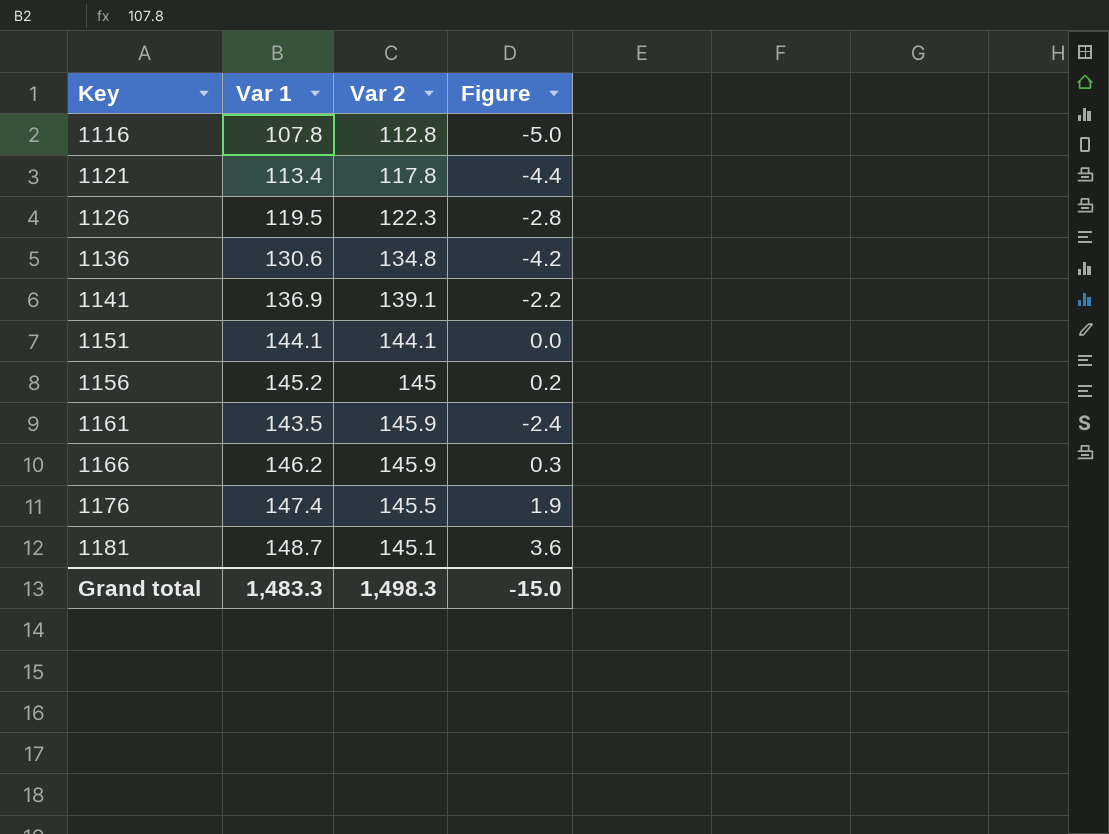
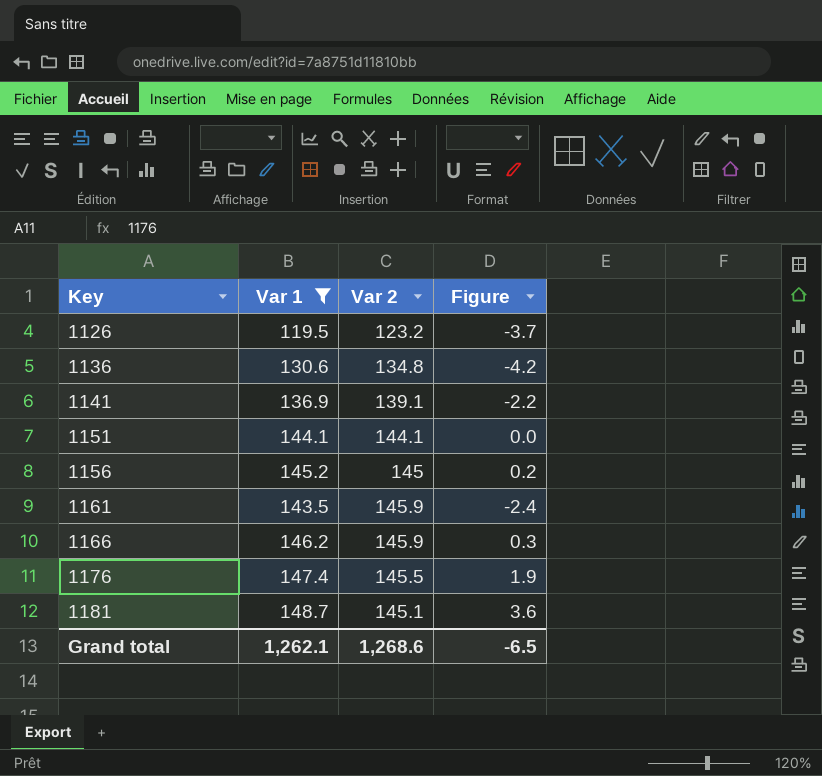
filter: none -> Var 1 >= 119.5
1126 | Var 2: 122.3 -> 123.2
1126 | Figure: -2.8 -> -3.7
Grand total | Var 1: 1,483.3 -> 1,262.1
Grand total | Var 2: 1,498.3 -> 1,268.6
Grand total | Figure: -15.0 -> -6.5

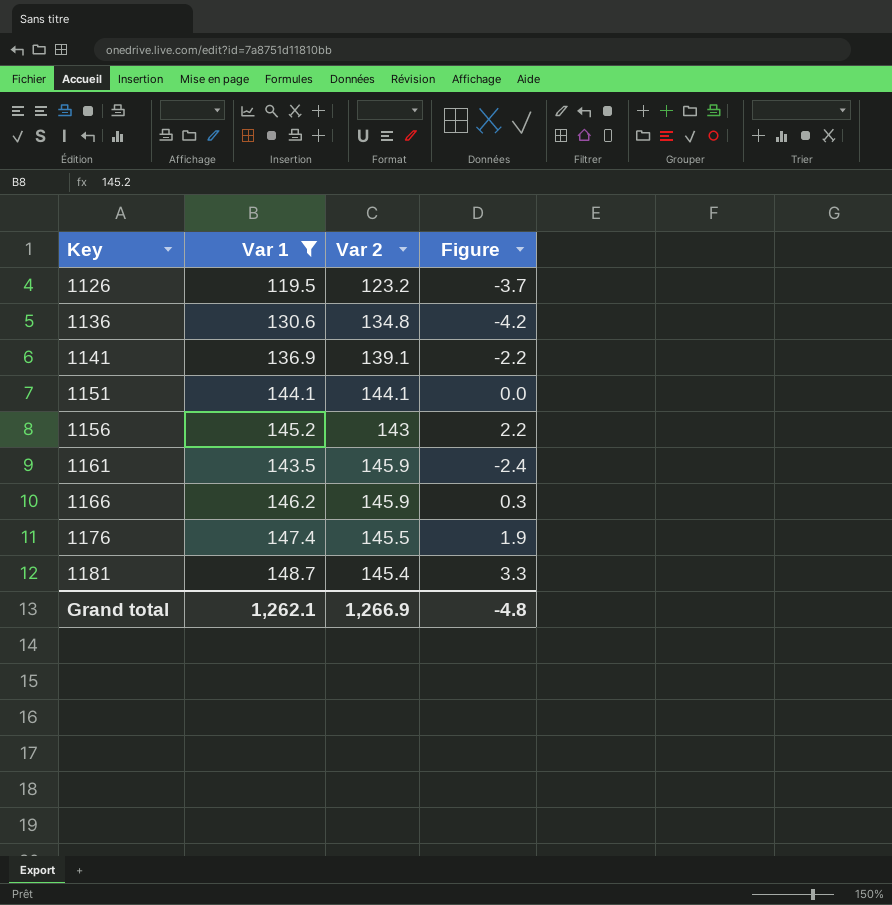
1156 | Var 2: 145 -> 143
1156 | Figure: 0.2 -> 2.2
1181 | Var 2: 145.1 -> 145.4
1181 | Figure: 3.6 -> 3.3
Grand total | Var 2: 1,268.6 -> 1,266.9
Grand total | Figure: -6.5 -> -4.8

